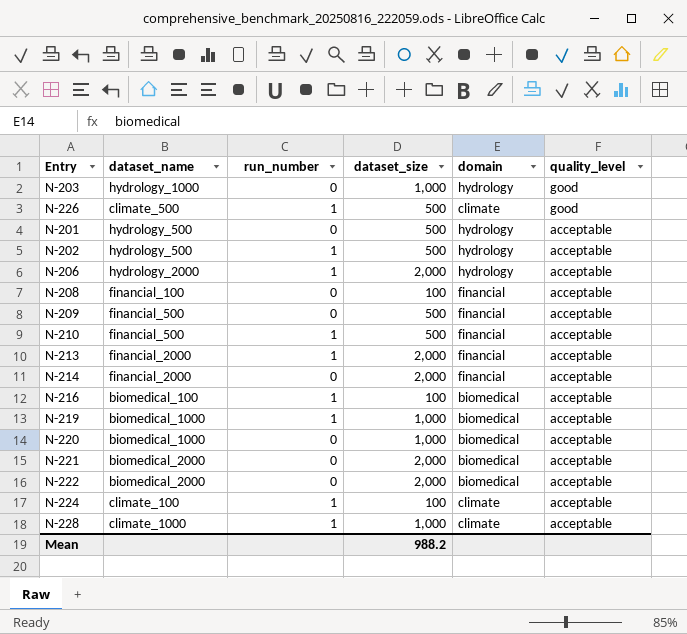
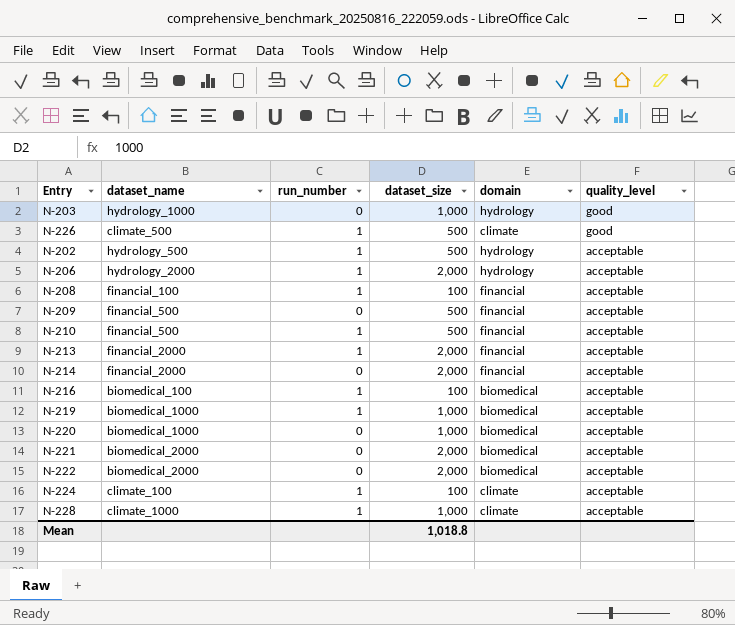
row N-201: hydrology_500 | 0 | 500 | hydrology | acceptable -> none
N-208 | run_number: 0 -> 1
Mean | dataset_size: 988.2 -> 1,018.8

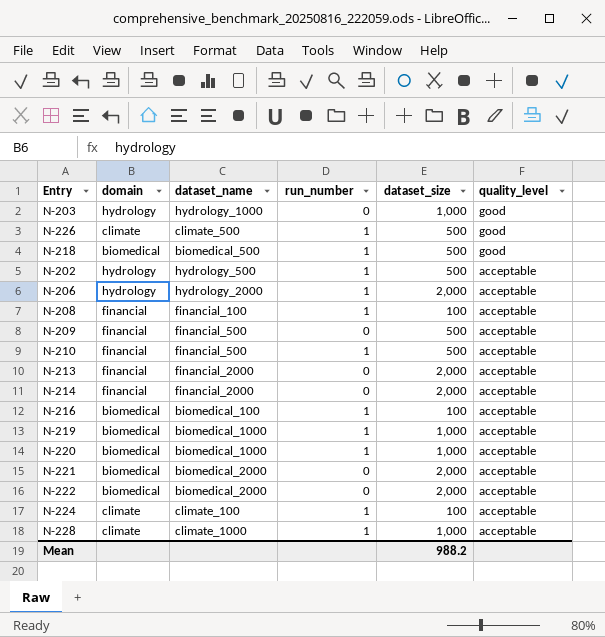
column domain | position: 5 -> 2
row N-218: none -> biomedical | biomedical_500 | 1 | 500 | good
N-213 | run_number: 1 -> 0
N-220 | run_number: 0 -> 1
Mean | dataset_size: 1,018.8 -> 988.2

